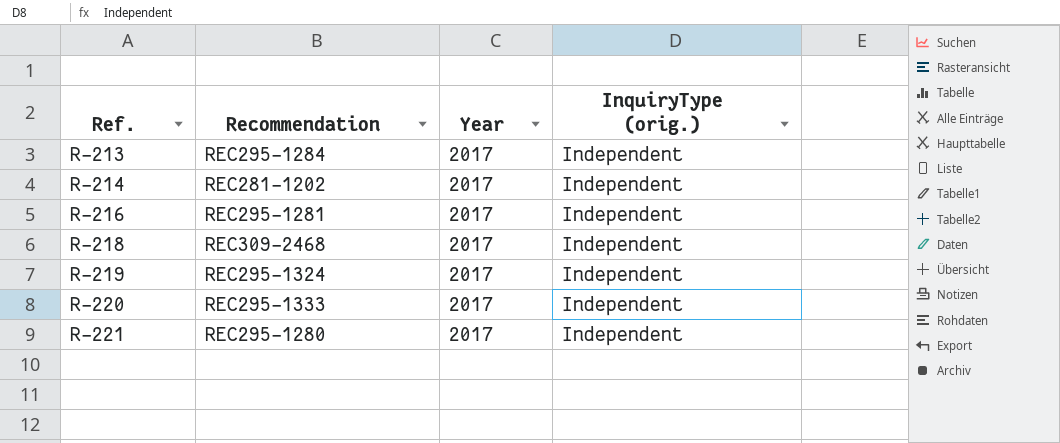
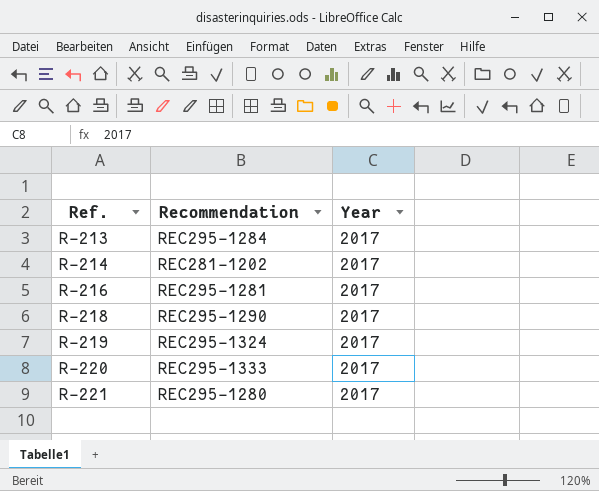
column InquiryType (orig.) | position: 4 -> none
R-218 | Recommendation: REC309-2468 -> REC295-1290

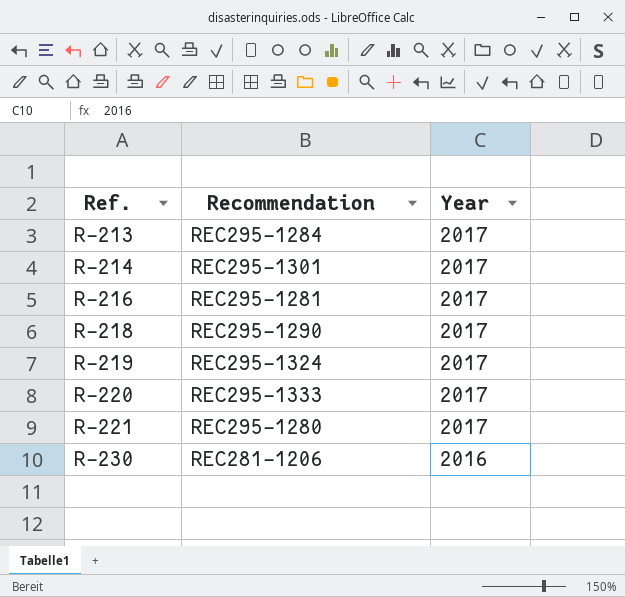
R-214 | Recommendation: REC281-1202 -> REC295-1301
row R-230: none -> REC281-1206 | 2016

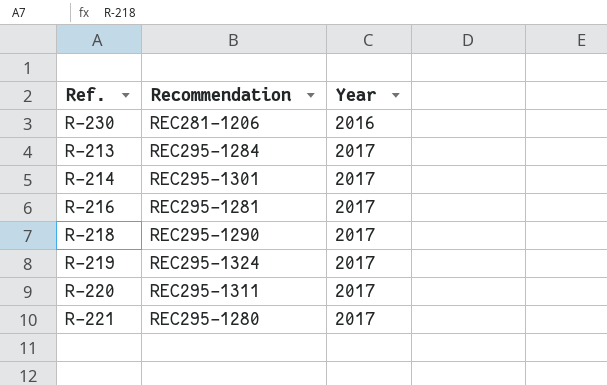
row order: Ref. ascending -> Year ascending
R-220 | Recommendation: REC295-1333 -> REC295-1311

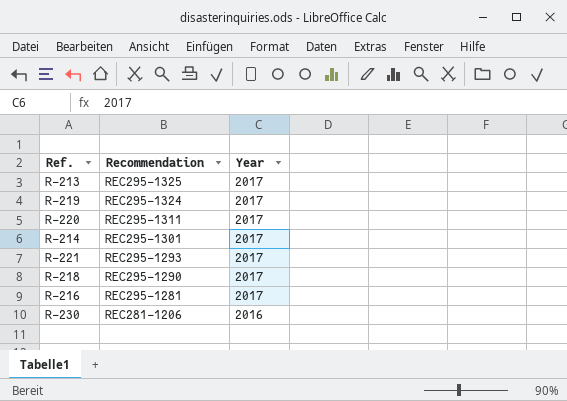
row order: Year ascending -> Recommendation descending
R-213 | Recommendation: REC295-1284 -> REC295-1325
R-221 | Recommendation: REC295-1280 -> REC295-1293

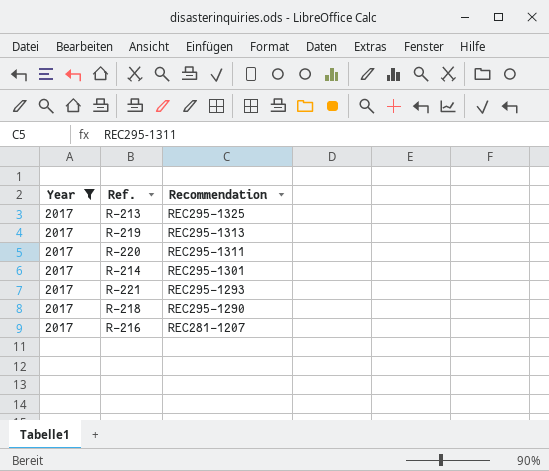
filter: none -> Year = 2017
column Year | position: 3 -> 1
R-219 | Recommendation: REC295-1324 -> REC295-1313
R-216 | Recommendation: REC295-1281 -> REC281-1207

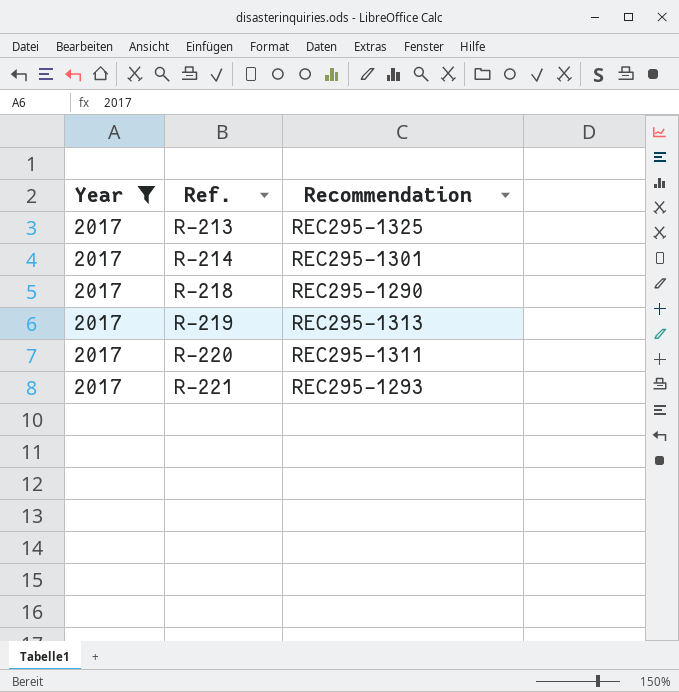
row order: Recommendation descending -> Ref. ascending
row R-216: 2017 | REC281-1207 -> none

